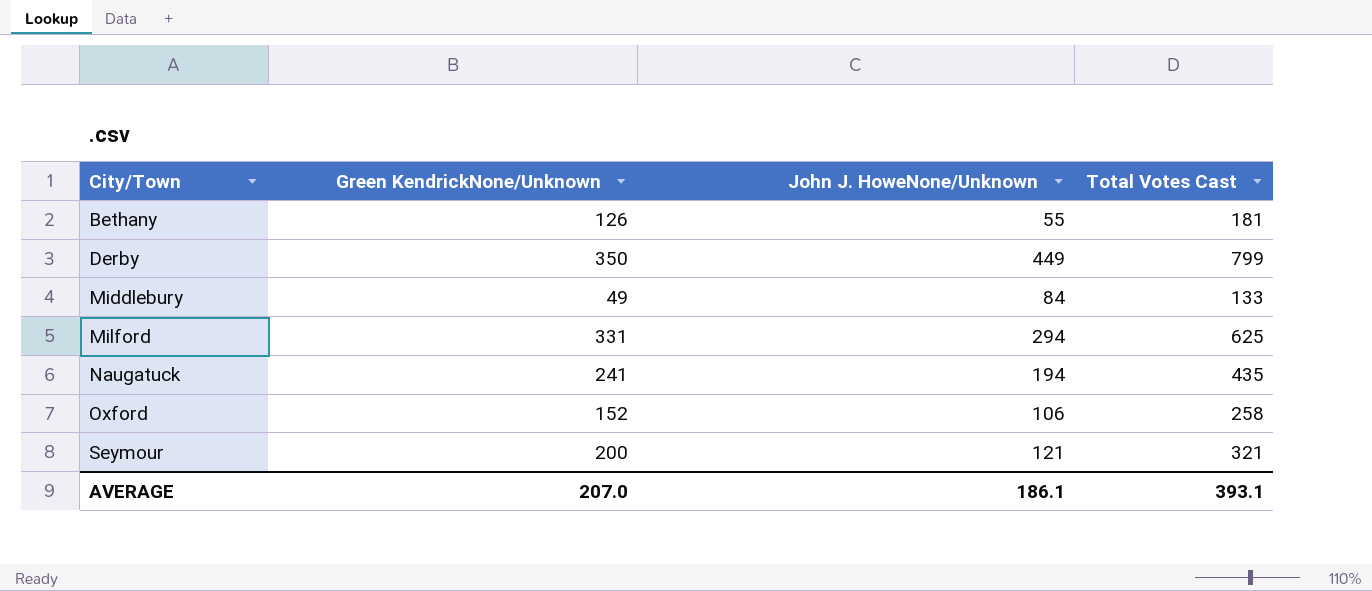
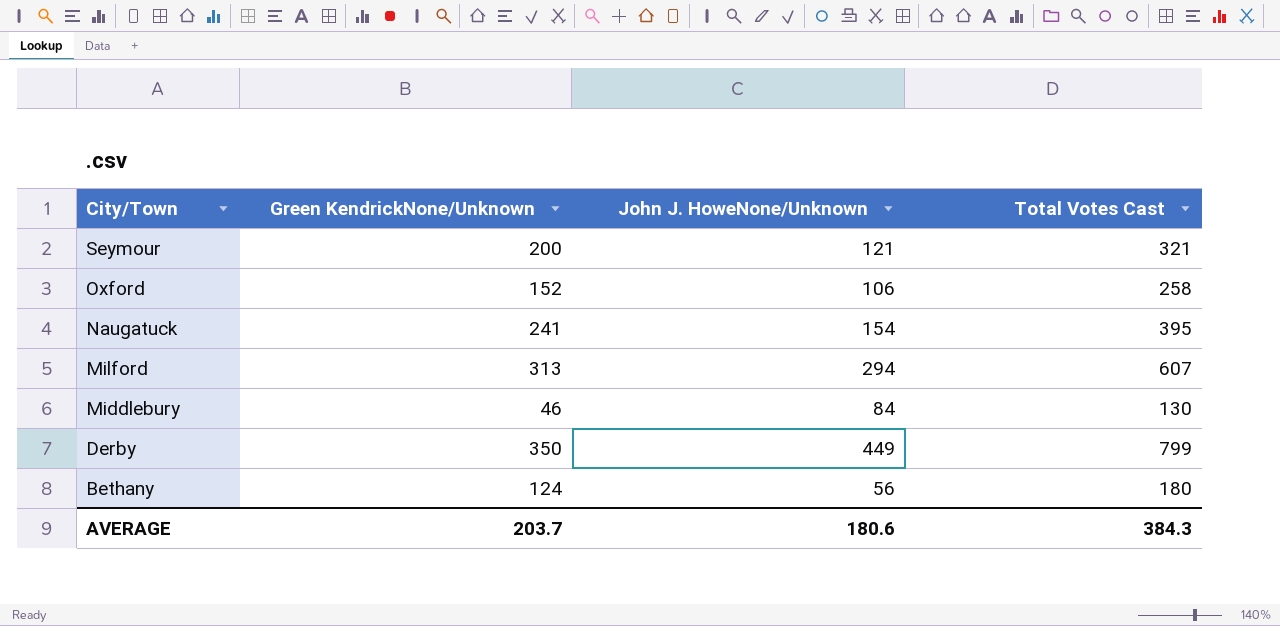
row order: City/Town ascending -> City/Town descending
Naugatuck | John J. HoweNone/Unknown: 194 -> 154
Naugatuck | Total Votes Cast: 435 -> 395
Milford | Green KendrickNone/Unknown: 331 -> 313
Milford | Total Votes Cast: 625 -> 607
Middlebury | Green KendrickNone/Unknown: 49 -> 46
Middlebury | Total Votes Cast: 133 -> 130
Bethany | Green KendrickNone/Unknown: 126 -> 124
Bethany | John J. HoweNone/Unknown: 55 -> 56
Bethany | Total Votes Cast: 181 -> 180
AVERAGE | Green KendrickNone/Unknown: 207.0 -> 203.7
AVERAGE | John J. HoweNone/Unknown: 186.1 -> 180.6
AVERAGE | Total Votes Cast: 393.1 -> 384.3

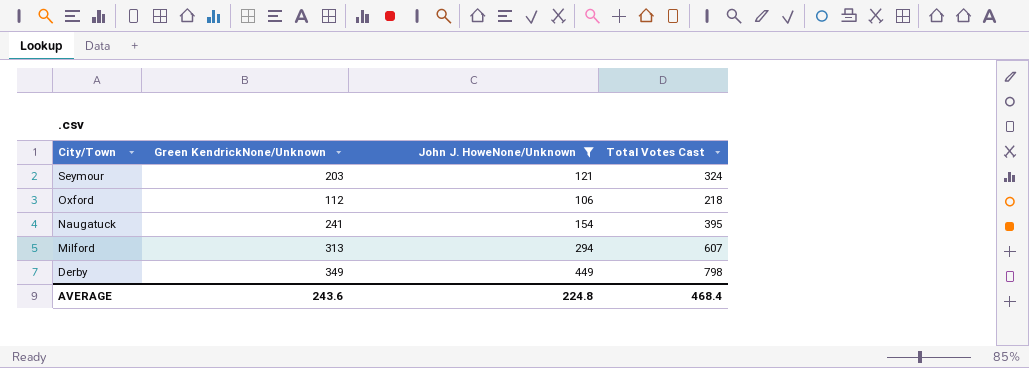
filter: none -> John J. HoweNone/Unknown >= 106
Seymour | Green KendrickNone/Unknown: 200 -> 203
Seymour | Total Votes Cast: 321 -> 324
Oxford | Green KendrickNone/Unknown: 152 -> 112
Oxford | Total Votes Cast: 258 -> 218
Derby | Green KendrickNone/Unknown: 350 -> 349
Derby | Total Votes Cast: 799 -> 798
AVERAGE | Green KendrickNone/Unknown: 203.7 -> 243.6
AVERAGE | John J. HoweNone/Unknown: 180.6 -> 224.8
AVERAGE | Total Votes Cast: 384.3 -> 468.4

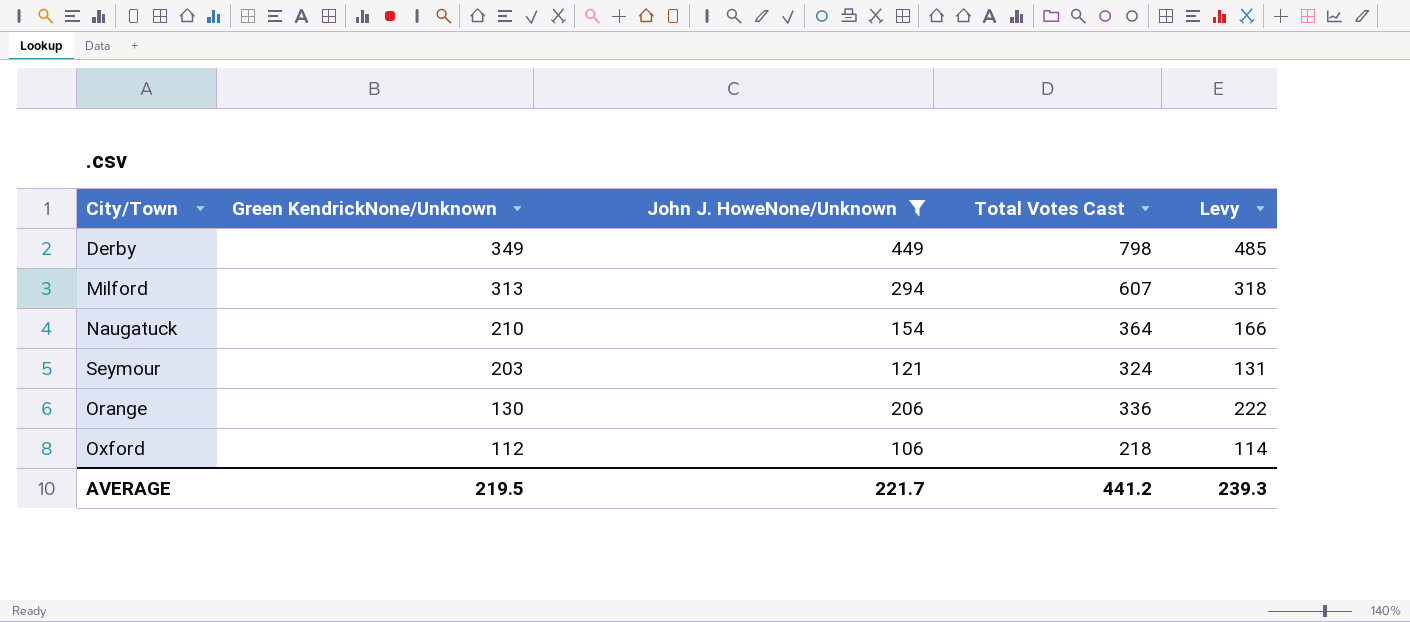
row order: City/Town descending -> Green KendrickNone/Unknown descending
column Levy | formula: none -> [John J. HoweNone/Unknown] * 1.08
Naugatuck | Green KendrickNone/Unknown: 241 -> 210
Naugatuck | Total Votes Cast: 395 -> 364
row Orange: none -> 130 | 206 | 336 | 222
AVERAGE | Green KendrickNone/Unknown: 243.6 -> 219.5
AVERAGE | John J. HoweNone/Unknown: 224.8 -> 221.7
AVERAGE | Total Votes Cast: 468.4 -> 441.2

